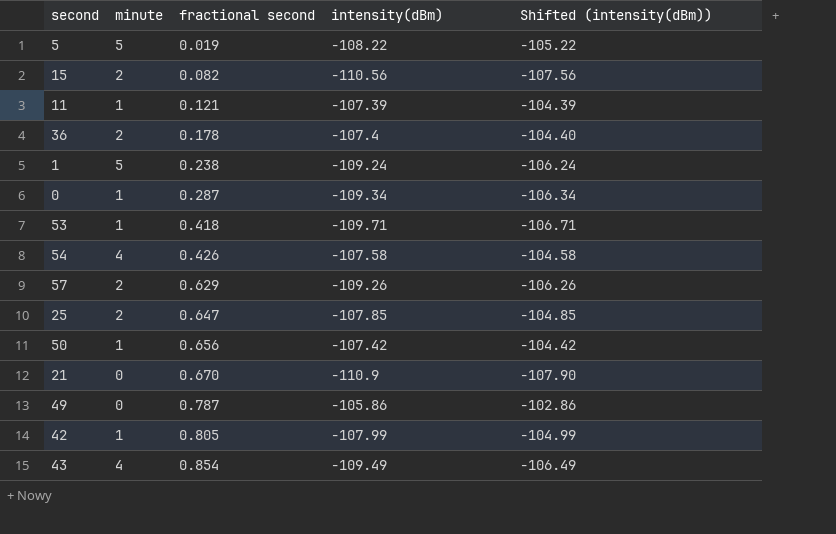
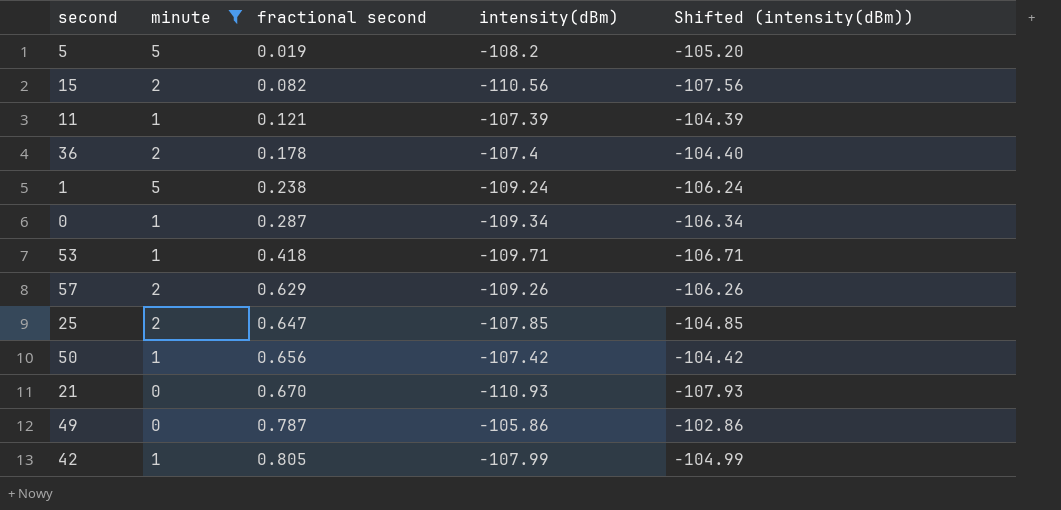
filter: none -> minute != 4
5 | intensity(dBm): -108.22 -> -108.2
5 | Shifted (intensity(dBm)): -105.22 -> -105.20
21 | intensity(dBm): -110.9 -> -110.93
21 | Shifted (intensity(dBm)): -107.90 -> -107.93

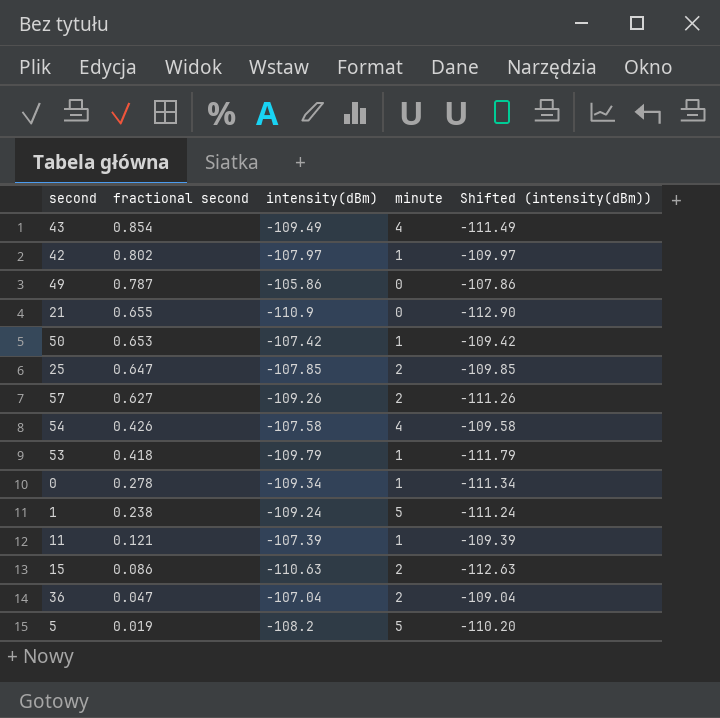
filter: minute != 4 -> none
row order: fractional second ascending -> fractional second descending
column minute | position: 2 -> 4
column Shifted (intensity(dBm)) | formula: [intensity(dBm)] + 3 -> [intensity(dBm)] - 2
42 | fractional second: 0.805 -> 0.802
42 | intensity(dBm): -107.99 -> -107.97
21 | fractional second: 0.670 -> 0.655
21 | intensity(dBm): -110.93 -> -110.9
50 | fractional second: 0.656 -> 0.653
57 | fractional second: 0.629 -> 0.627
53 | intensity(dBm): -109.71 -> -109.79
0 | fractional second: 0.287 -> 0.278
15 | fractional second: 0.082 -> 0.086
15 | intensity(dBm): -110.56 -> -110.63
36 | fractional second: 0.178 -> 0.047
36 | intensity(dBm): -107.4 -> -107.04

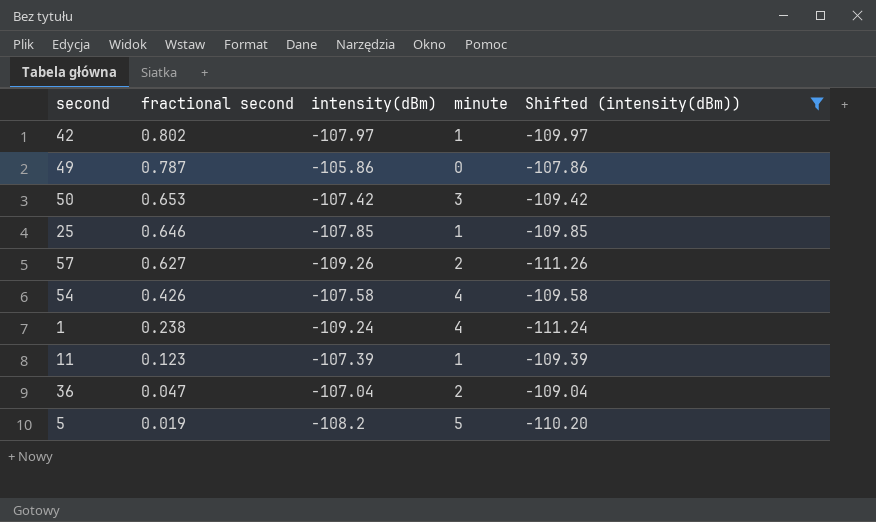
filter: none -> Shifted (intensity(dBm)) >= -111.26
50 | minute: 1 -> 3
25 | fractional second: 0.647 -> 0.646
25 | minute: 2 -> 1
1 | minute: 5 -> 4
11 | fractional second: 0.121 -> 0.123

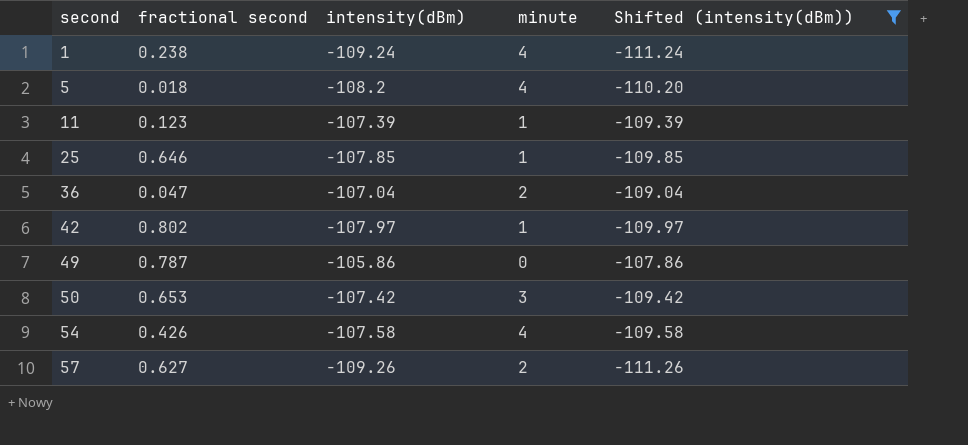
row order: fractional second descending -> second ascending
5 | fractional second: 0.019 -> 0.018
5 | minute: 5 -> 4

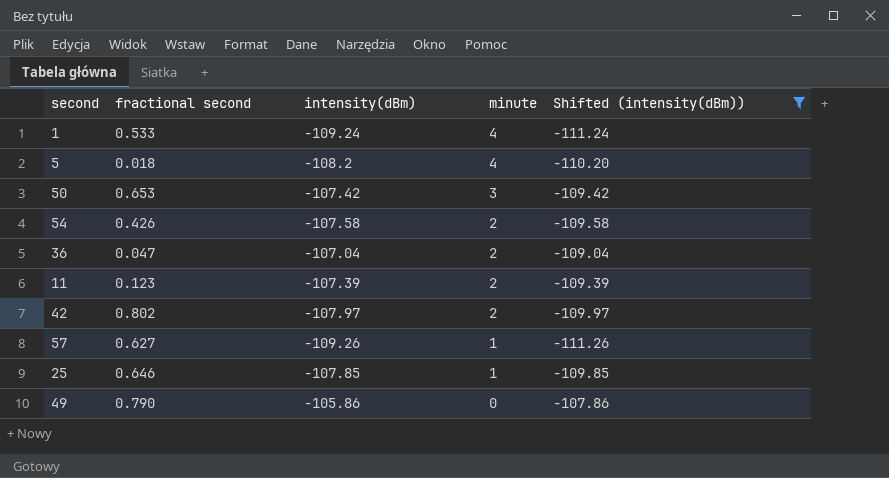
row order: second ascending -> minute descending
1 | fractional second: 0.238 -> 0.533
54 | minute: 4 -> 2
11 | minute: 1 -> 2
42 | minute: 1 -> 2
57 | minute: 2 -> 1
49 | fractional second: 0.787 -> 0.790

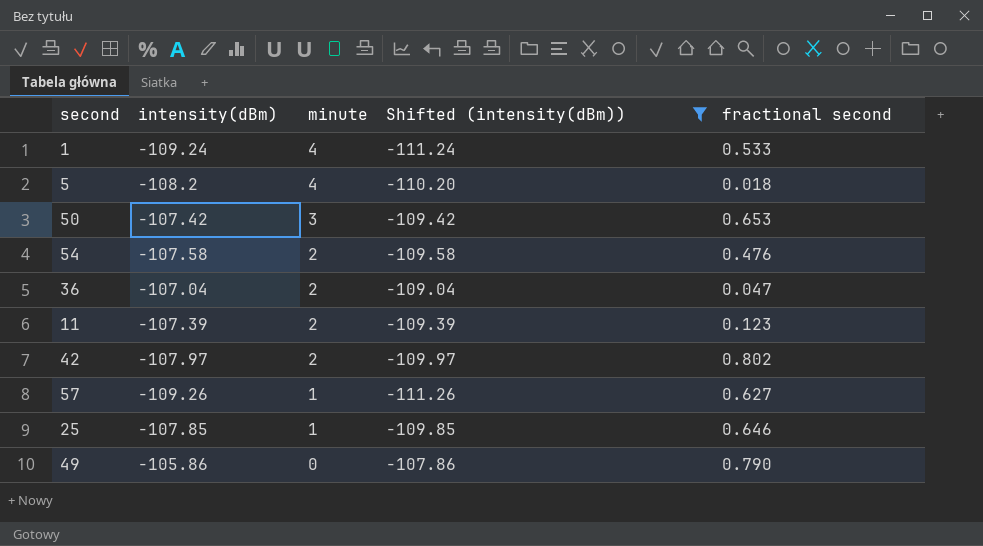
column fractional second | position: 2 -> 5
54 | fractional second: 0.426 -> 0.476

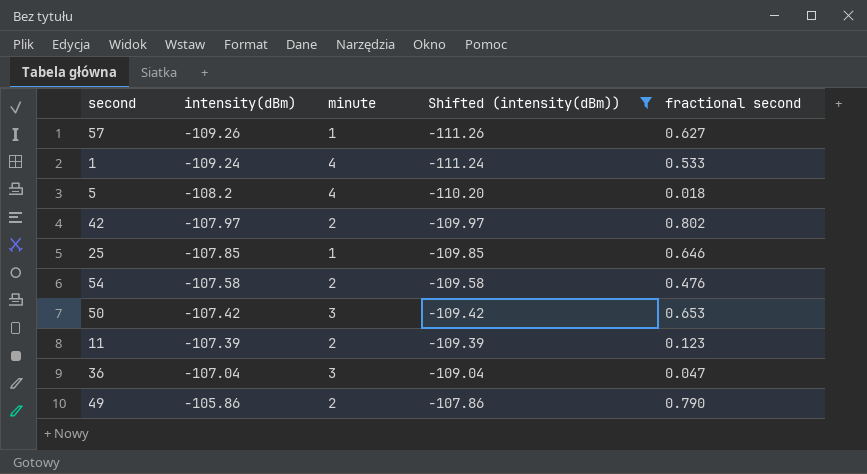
row order: minute descending -> intensity(dBm) ascending
36 | minute: 2 -> 3
49 | minute: 0 -> 2

